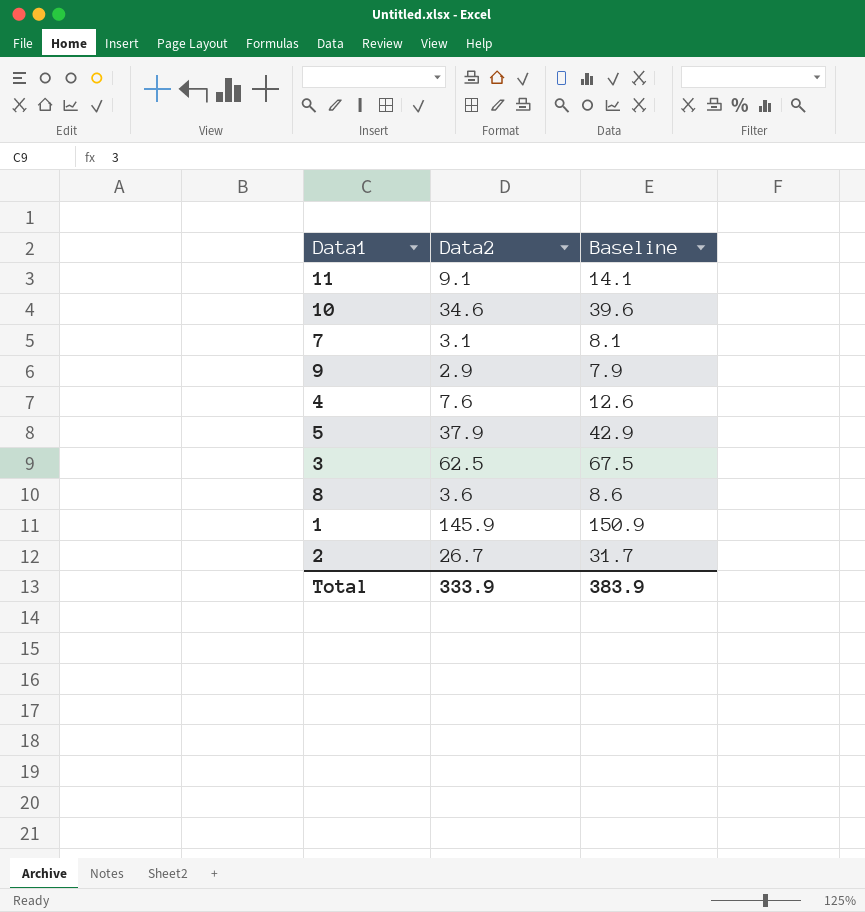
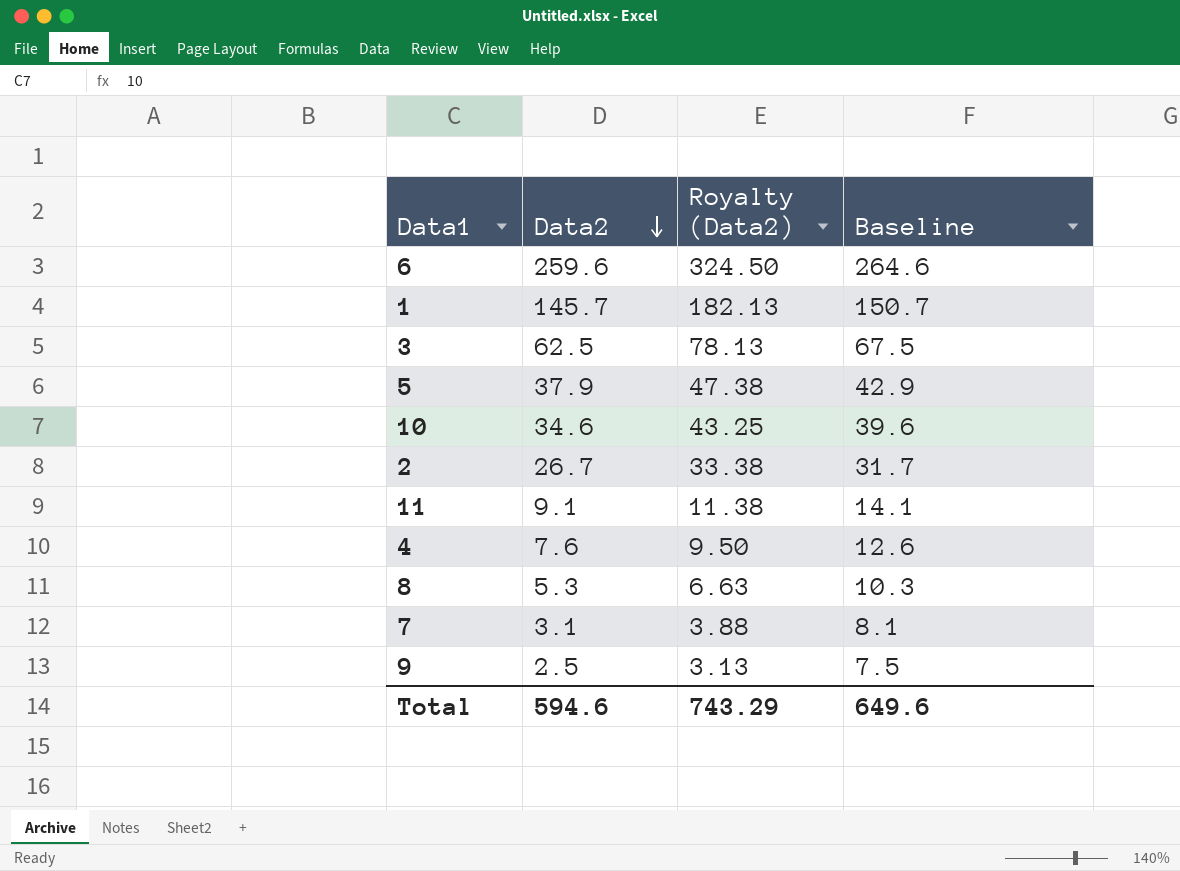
row order: none -> Data2 descending
column Royalty (Data2) | formula: none -> [Data2] * 1.25
row 6: none -> 259.6 | 324.50 | 264.6
1 | Data2: 145.9 -> 145.7
1 | Baseline: 150.9 -> 150.7
8 | Data2: 3.6 -> 5.3
8 | Baseline: 8.6 -> 10.3
9 | Data2: 2.9 -> 2.5
9 | Baseline: 7.9 -> 7.5
Total | Data2: 333.9 -> 594.6
Total | Baseline: 383.9 -> 649.6

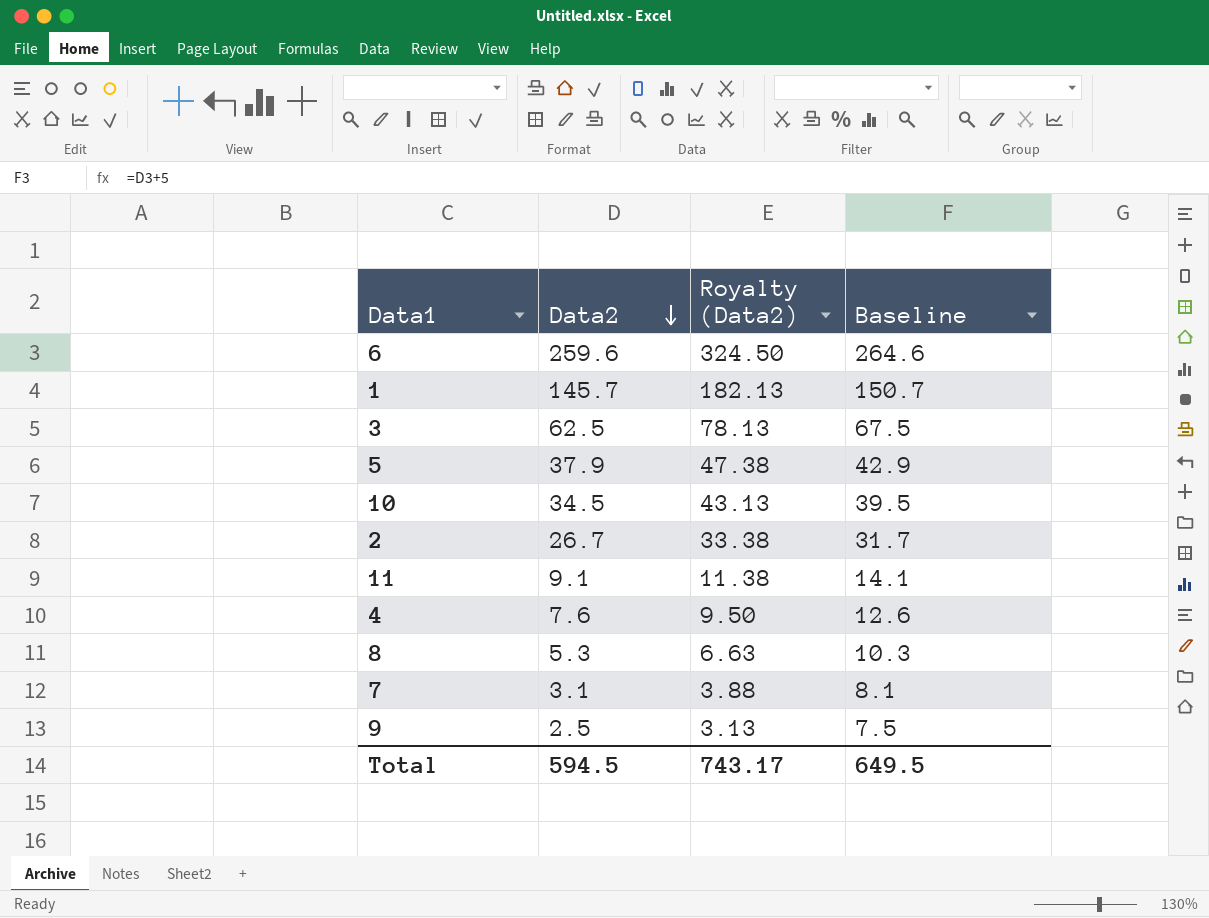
10 | Data2: 34.6 -> 34.5
10 | Royalty (Data2): 43.25 -> 43.13
10 | Baseline: 39.6 -> 39.5
Total | Data2: 594.6 -> 594.5
Total | Royalty (Data2): 743.29 -> 743.17
Total | Baseline: 649.6 -> 649.5

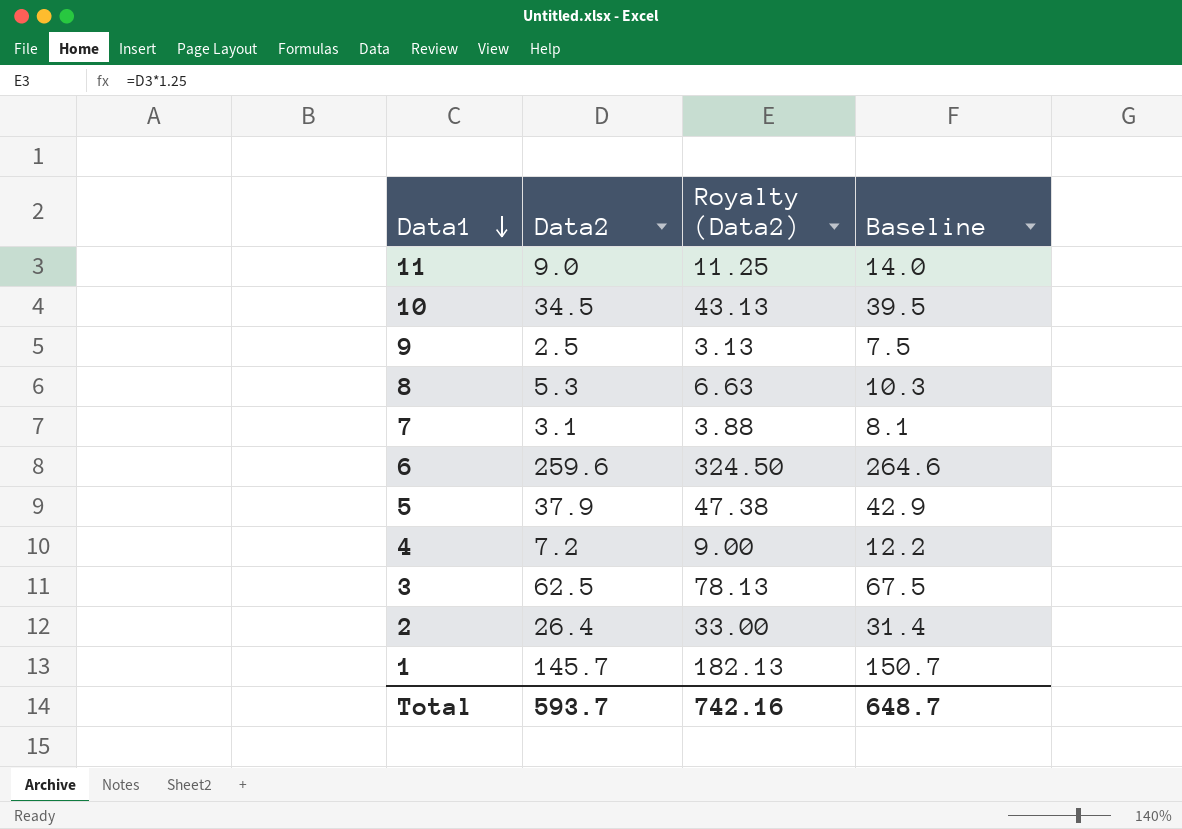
row order: Data2 descending -> Data1 descending
11 | Data2: 9.1 -> 9.0
11 | Royalty (Data2): 11.38 -> 11.25
11 | Baseline: 14.1 -> 14.0
4 | Data2: 7.6 -> 7.2
4 | Royalty (Data2): 9.50 -> 9.00
4 | Baseline: 12.6 -> 12.2
2 | Data2: 26.7 -> 26.4
2 | Royalty (Data2): 33.38 -> 33.00
2 | Baseline: 31.7 -> 31.4
Total | Data2: 594.5 -> 593.7
Total | Royalty (Data2): 743.17 -> 742.16
Total | Baseline: 649.5 -> 648.7

